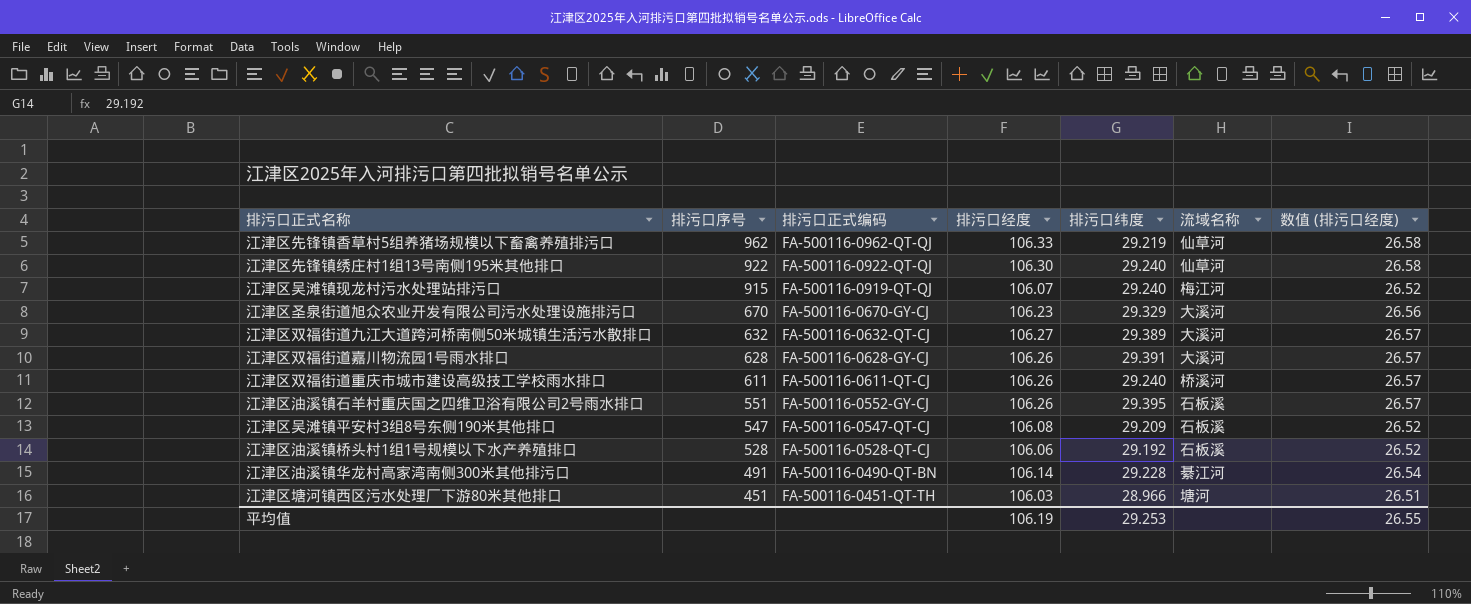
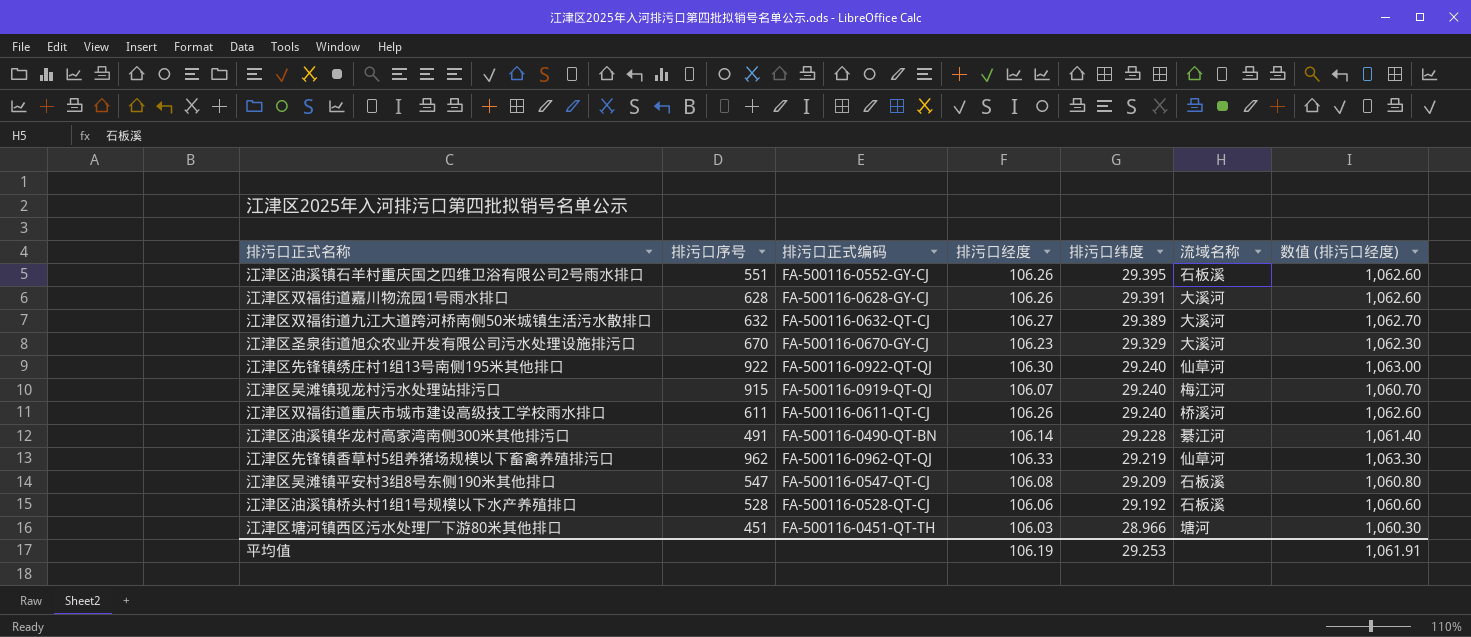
row order: 排污口序号 descending -> 排污口纬度 descending
column 数值 (排污口经度) | formula: [排污口经度] * 0.25 -> [排污口经度] * 10
平均值 | 数值 (排污口经度): 26.55 -> 1,061.91

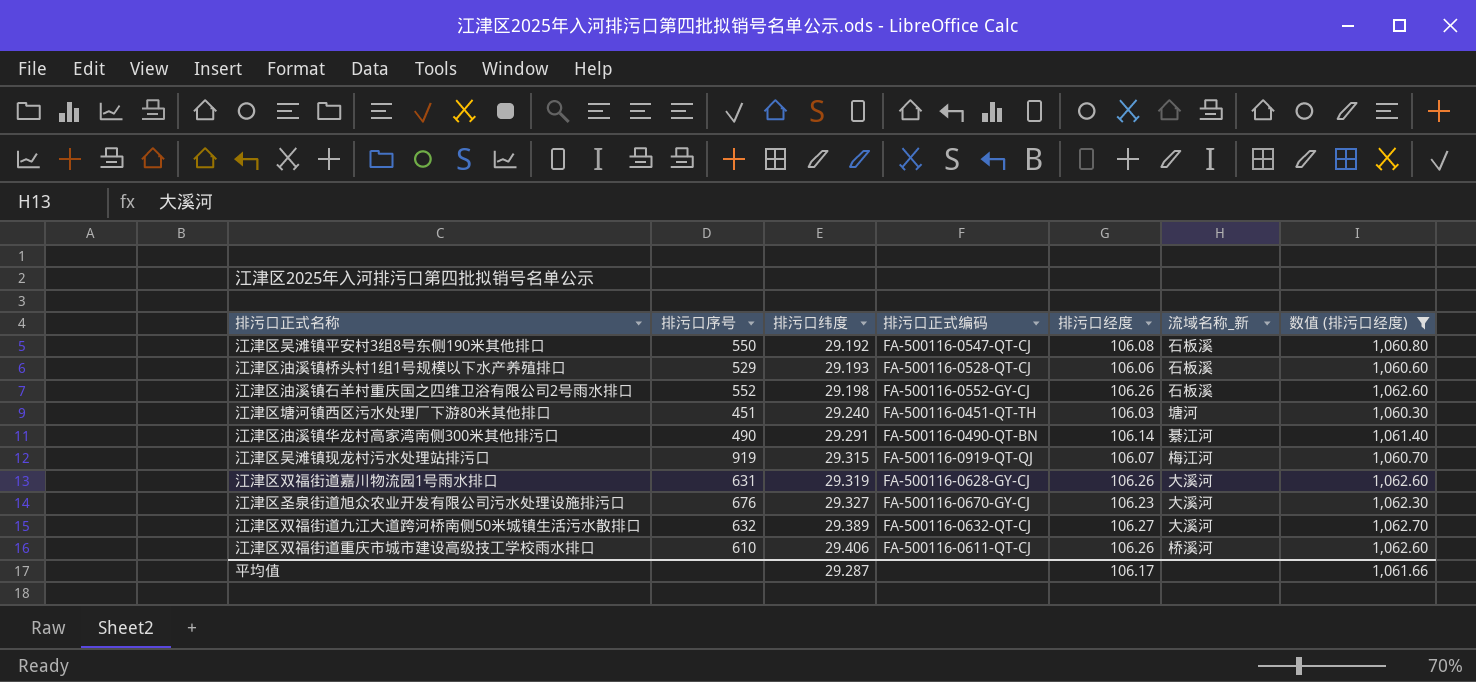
filter: none -> 数值 (排污口经度) <= 1,062.70
row order: 排污口纬度 descending -> 排污口纬度 ascending
column 排污口纬度 | position: 5 -> 3
column name: 流域名称 -> 流域名称_新
江津区吴滩镇平安村3组8号东侧190米其他排口 | 排污口序号: 547 -> 550
江津区吴滩镇平安村3组8号东侧190米其他排口 | 排污口纬度: 29.209 -> 29.192
江津区油溪镇桥头村1组1号规模以下水产养殖排口 | 排污口序号: 528 -> 529
江津区油溪镇桥头村1组1号规模以下水产养殖排口 | 排污口纬度: 29.192 -> 29.193
江津区油溪镇石羊村重庆国之四维卫浴有限公司2号雨水排口 | 排污口序号: 551 -> 552
江津区油溪镇石羊村重庆国之四维卫浴有限公司2号雨水排口 | 排污口纬度: 29.395 -> 29.198
江津区塘河镇西区污水处理厂下游80米其他排口 | 排污口纬度: 28.966 -> 29.240
江津区油溪镇华龙村高家湾南侧300米其他排污口 | 排污口序号: 491 -> 490
江津区油溪镇华龙村高家湾南侧300米其他排污口 | 排污口纬度: 29.228 -> 29.291
江津区吴滩镇现龙村污水处理站排污口 | 排污口序号: 915 -> 919
江津区吴滩镇现龙村污水处理站排污口 | 排污口纬度: 29.240 -> 29.315
江津区双福街道嘉川物流园1号雨水排口 | 排污口序号: 628 -> 631
江津区双福街道嘉川物流园1号雨水排口 | 排污口纬度: 29.391 -> 29.319
江津区圣泉街道旭众农业开发有限公司污水处理设施排污口 | 排污口序号: 670 -> 676
江津区圣泉街道旭众农业开发有限公司污水处理设施排污口 | 排污口纬度: 29.329 -> 29.327
江津区双福街道重庆市城市建设高级技工学校雨水排口 | 排污口序号: 611 -> 610
江津区双福街道重庆市城市建设高级技工学校雨水排口 | 排污口纬度: 29.240 -> 29.406
平均值 | 排污口纬度: 29.253 -> 29.287
平均值 | 排污口经度: 106.19 -> 106.17
平均值 | 数值 (排污口经度): 1,061.91 -> 1,061.66

